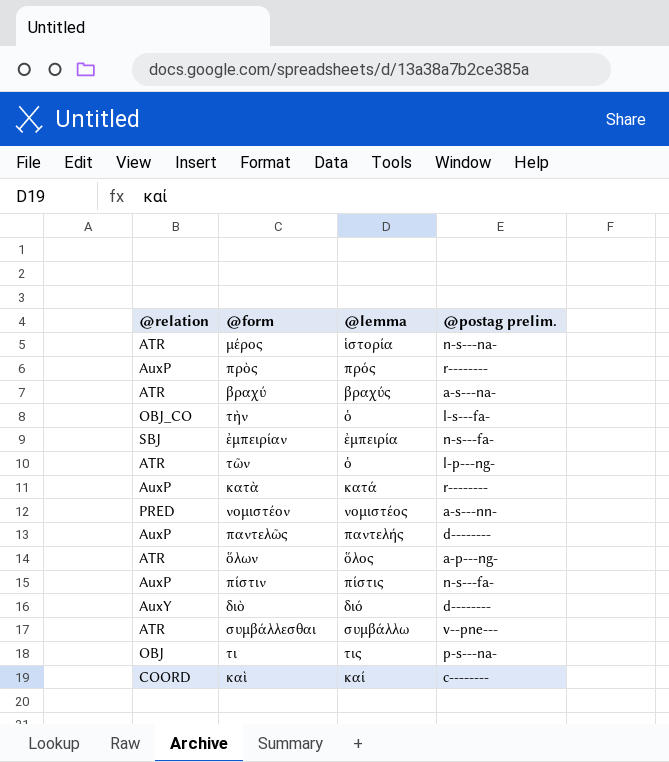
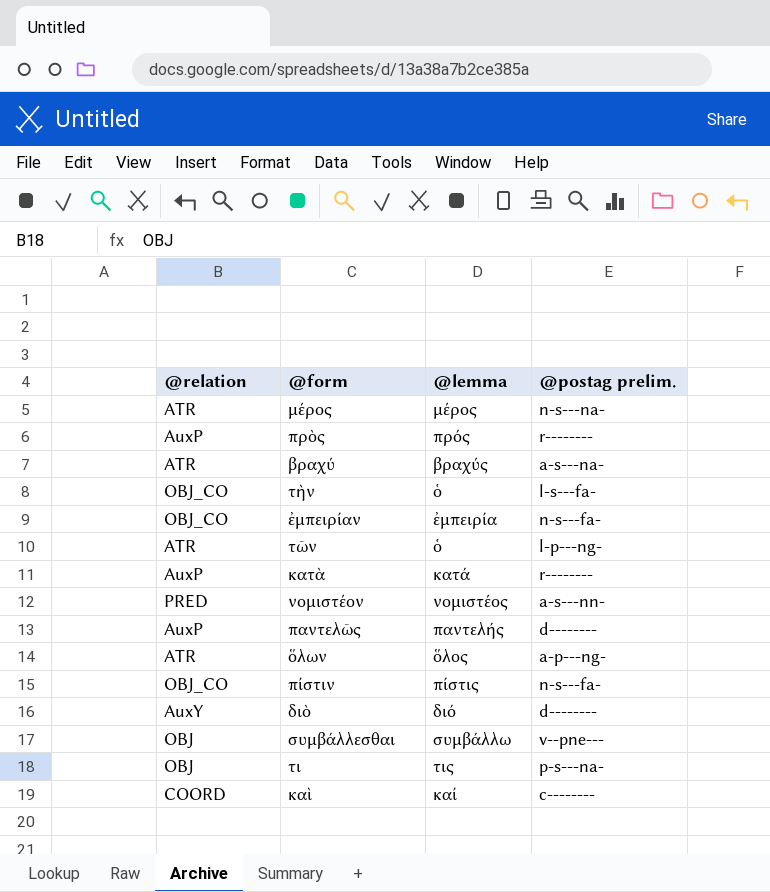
μέρος | @lemma: ἱστορία -> μέρος
ἐμπειρίαν | @relation: SBJ -> OBJ_CO
πίστιν | @relation: AuxP -> OBJ_CO
συμβάλλεσθαι | @relation: ATR -> OBJ

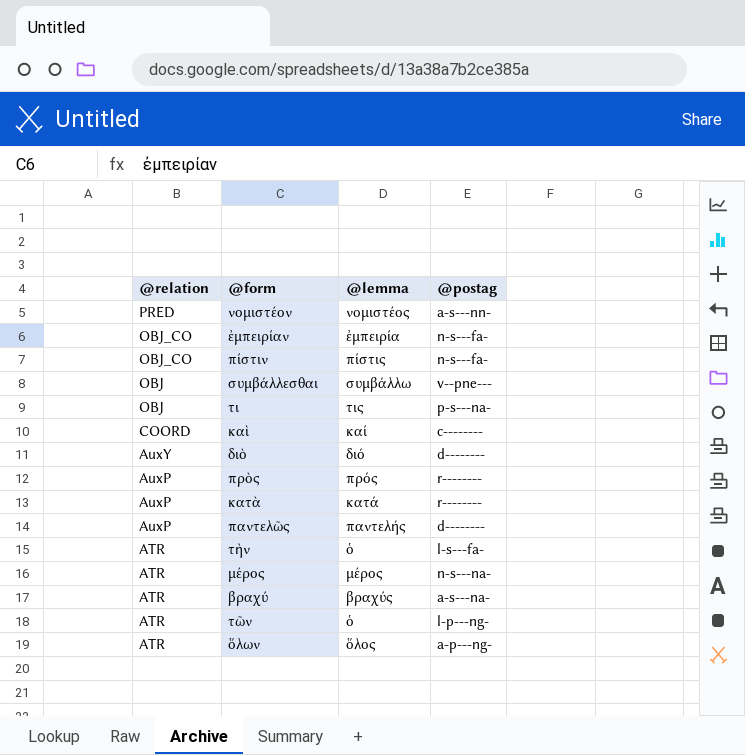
row order: none -> @relation descending
column name: @postag prelim. -> @postag
τὴν | @relation: OBJ_CO -> ATR

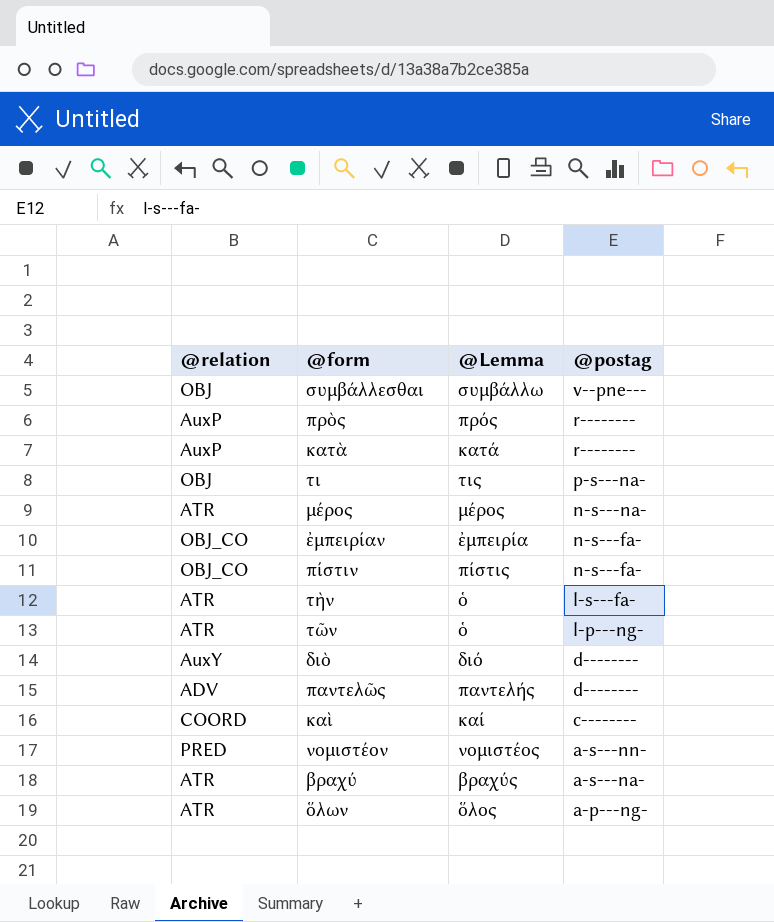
row order: @relation descending -> @postag descending
column name: @lemma -> @Lemma
παντελῶς | @relation: AuxP -> ADV

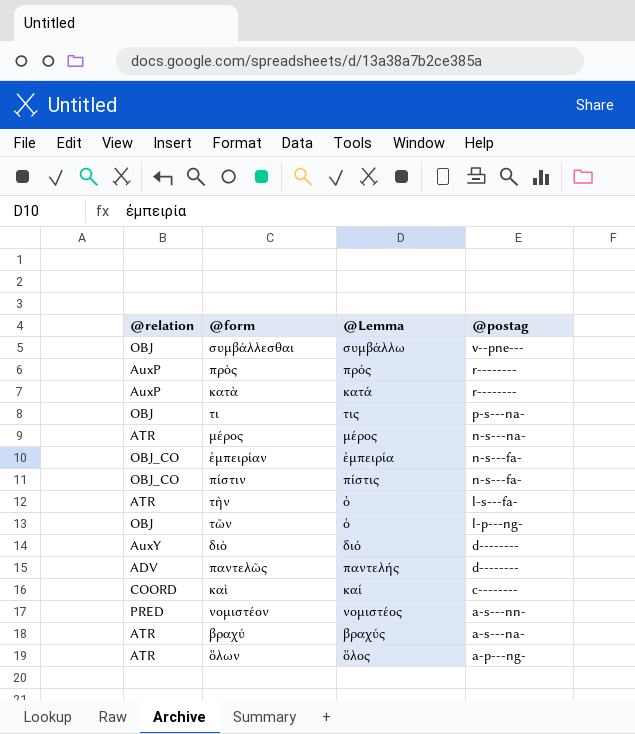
τῶν | @relation: ATR -> OBJ

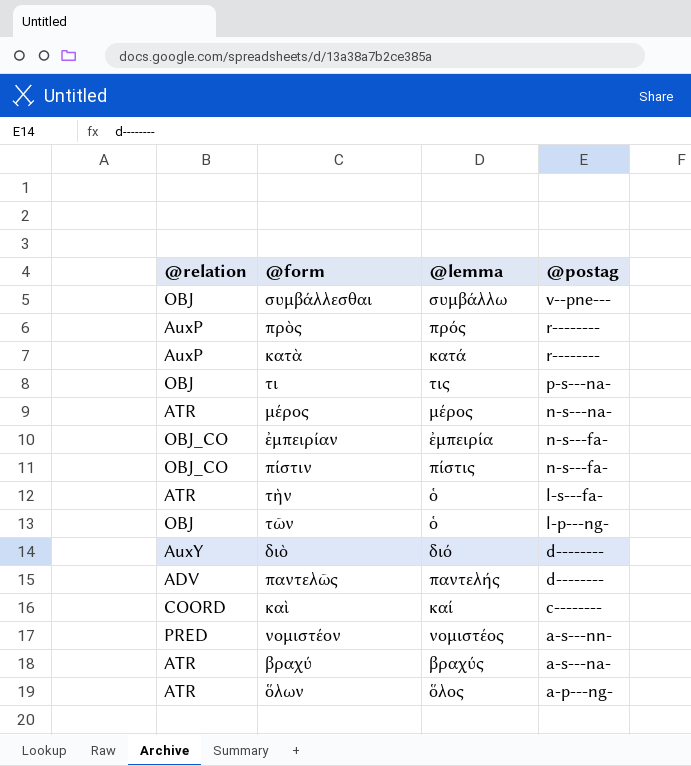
column name: @Lemma -> @lemma

